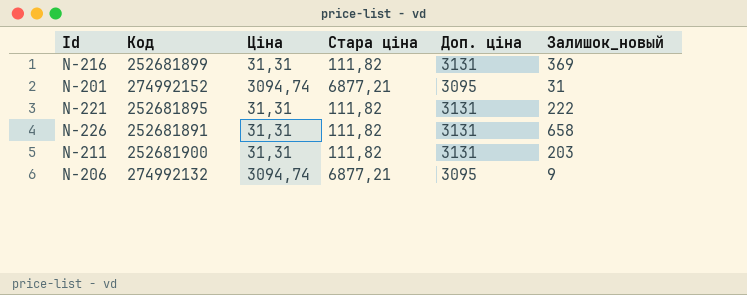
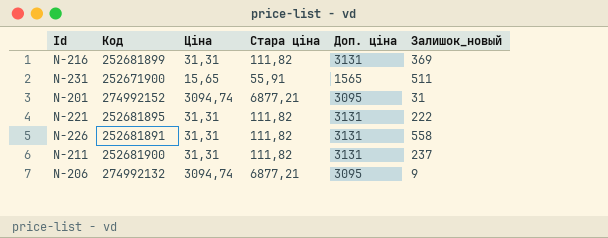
row N-231: none -> 252671900 | 15,65 | 55,91 | 1565 | 511
N-226 | Залишок_новый: 658 -> 558
N-211 | Залишок_новый: 203 -> 237

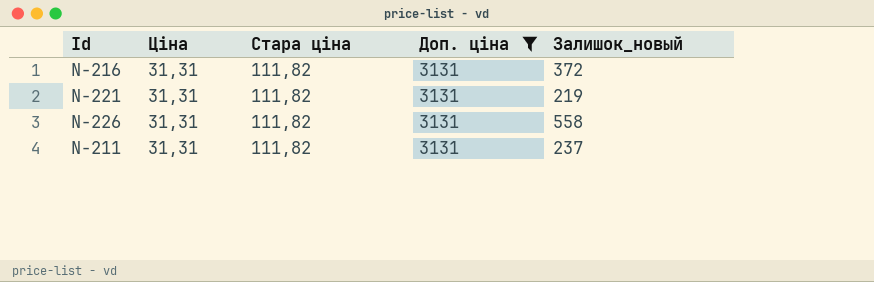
filter: none -> Доп. ціна = 3131
column Код | position: 2 -> none
N-216 | Залишок_новый: 369 -> 372
N-221 | Залишок_новый: 222 -> 219

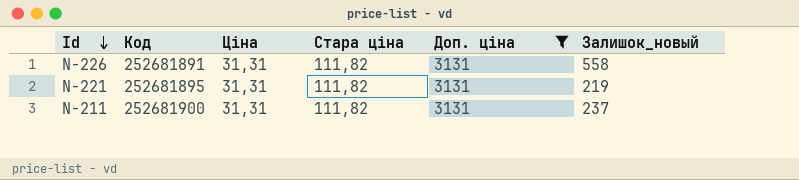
row order: none -> Id descending
column Код | position: none -> 2
row N-216: 31,31 | 111,82 | 3131 | 372 -> none

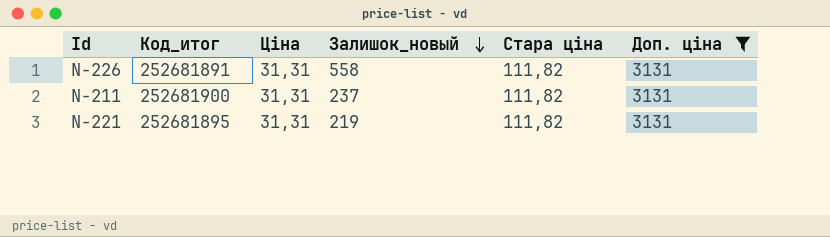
row order: Id descending -> Залишок_новый descending
column name: Код -> Код_итог
column Залишок_новый | position: 6 -> 4

